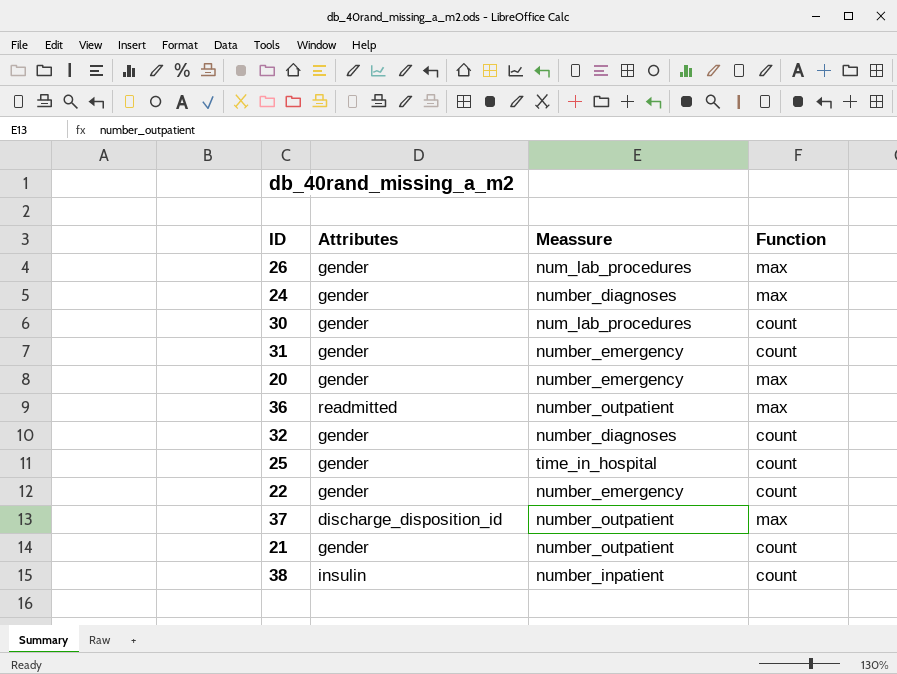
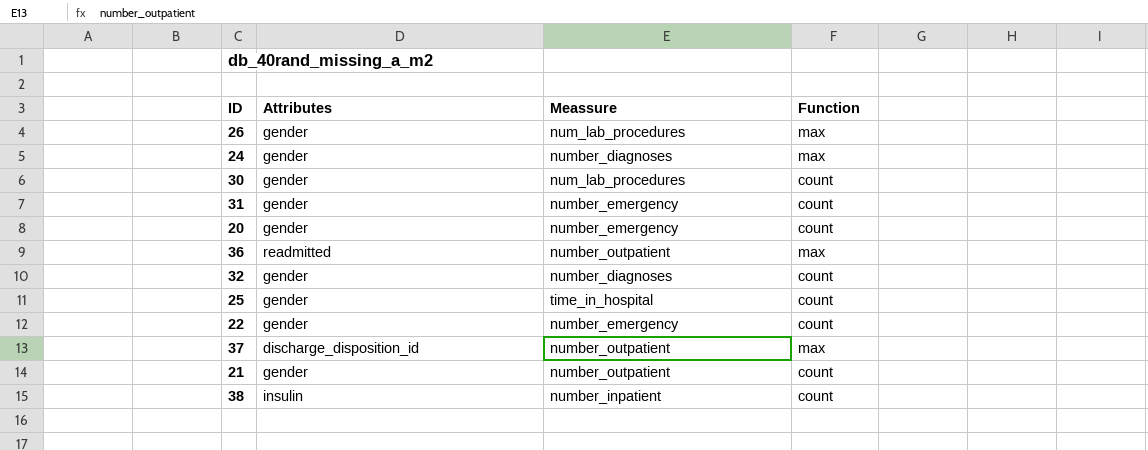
20 | Function: max -> count

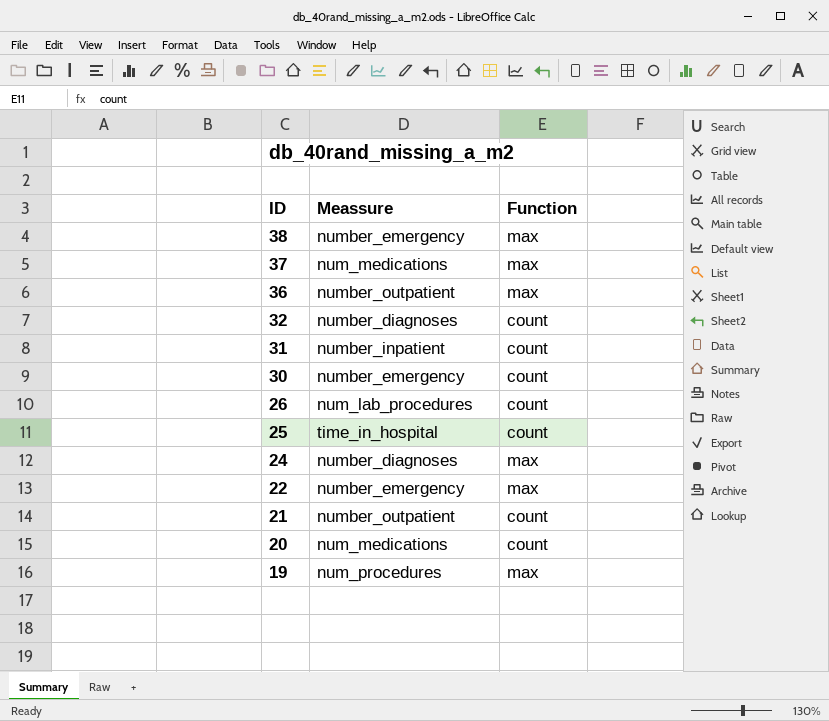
row order: none -> ID descending
column Attributes | position: 2 -> none
38 | Meassure: number_inpatient -> number_emergency
38 | Function: count -> max
37 | Meassure: number_outpatient -> num_medications
31 | Meassure: number_emergency -> number_inpatient
30 | Meassure: num_lab_procedures -> number_emergency
26 | Function: max -> count
22 | Function: count -> max
20 | Meassure: number_emergency -> num_medications
row 19: none -> num_procedures | max

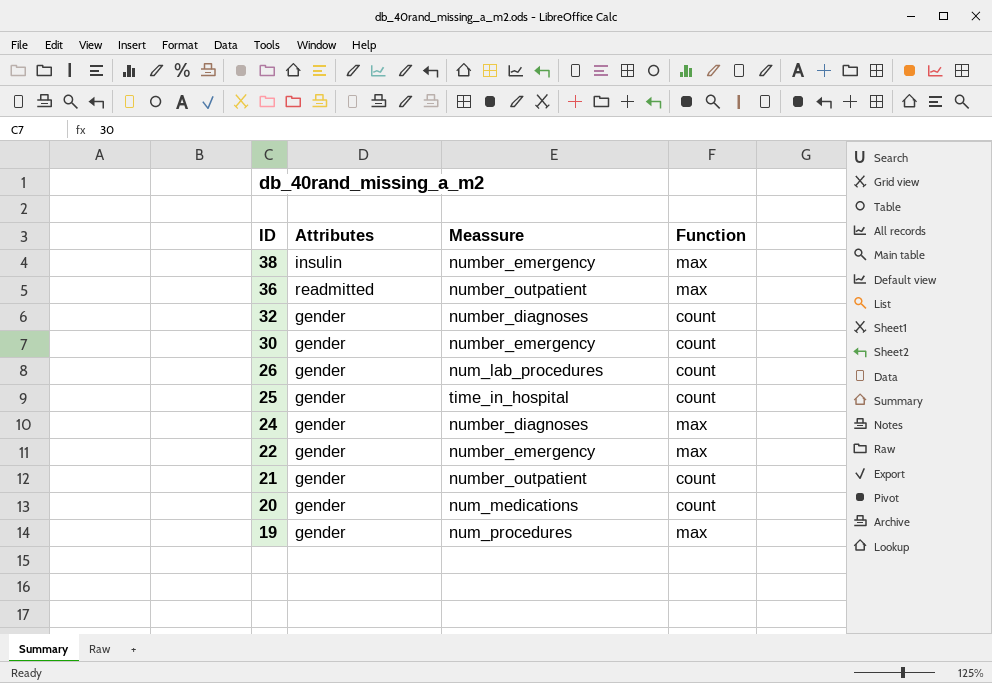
column Attributes | position: none -> 2
row 37: num_medications | max -> none
row 31: number_inpatient | count -> none

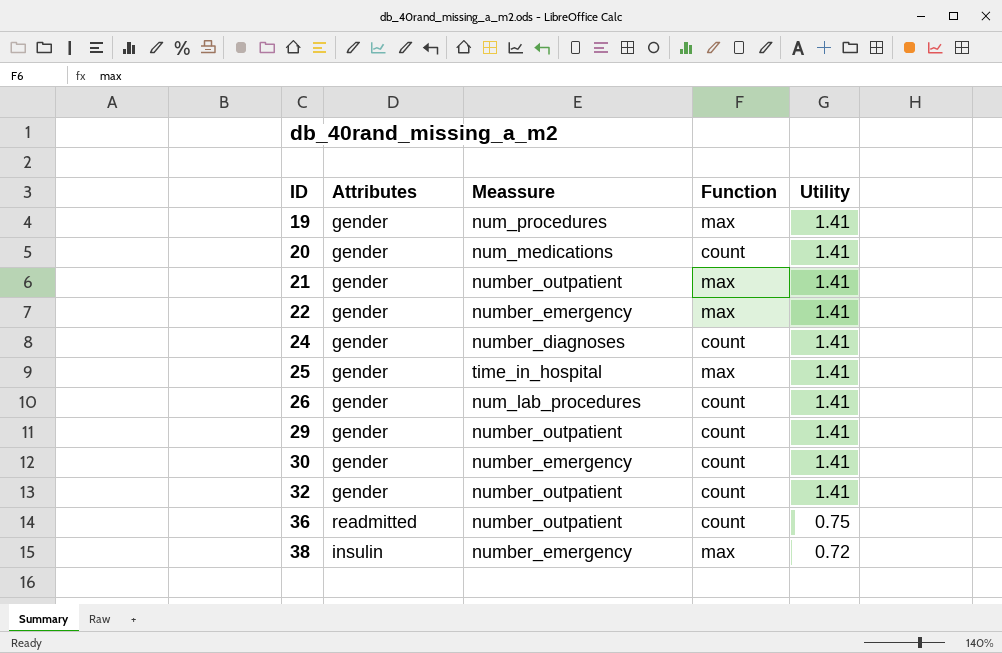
row order: ID descending -> ID ascending
column Utility | position: none -> 5
21 | Function: count -> max
24 | Function: max -> count
25 | Function: count -> max
row 29: none -> gender | number_outpatient | count | 1.41
32 | Meassure: number_diagnoses -> number_outpatient
36 | Function: max -> count

